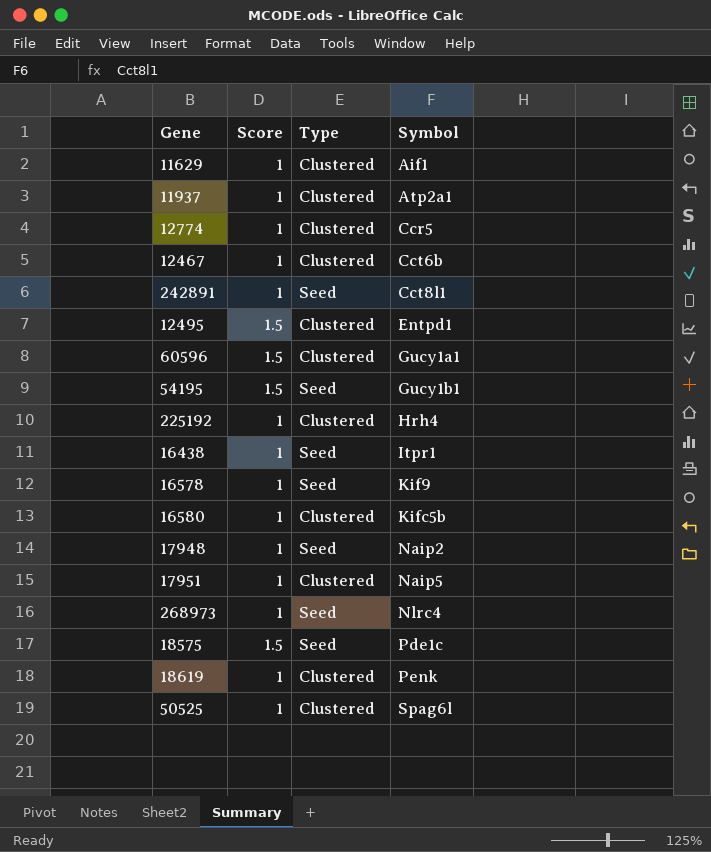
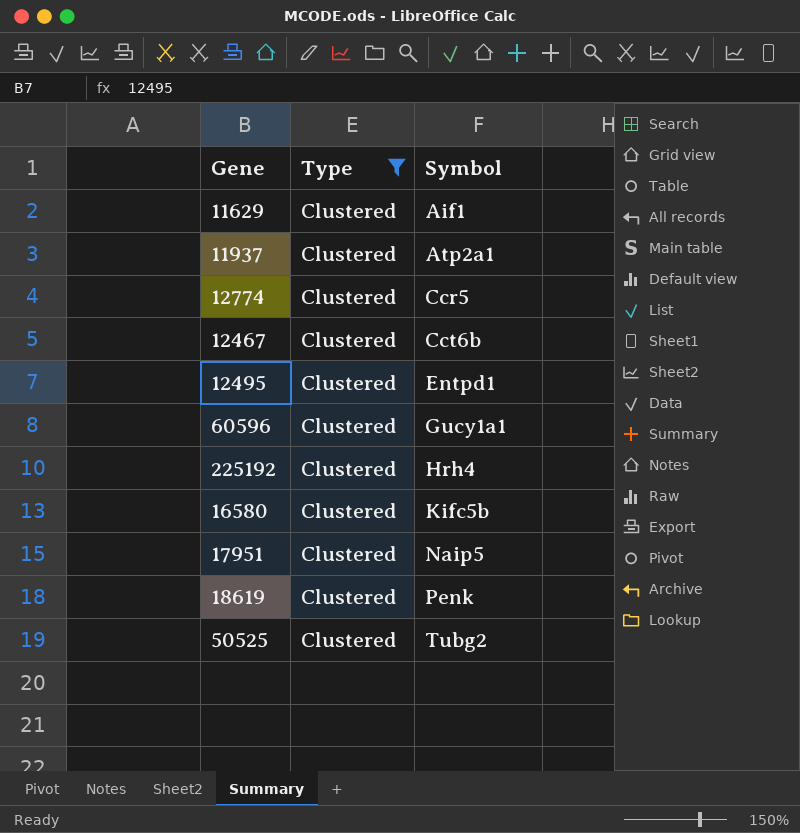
filter: none -> Type = Clustered
column Score | position: 2 -> none
50525 | Symbol: Spag6l -> Tubg2

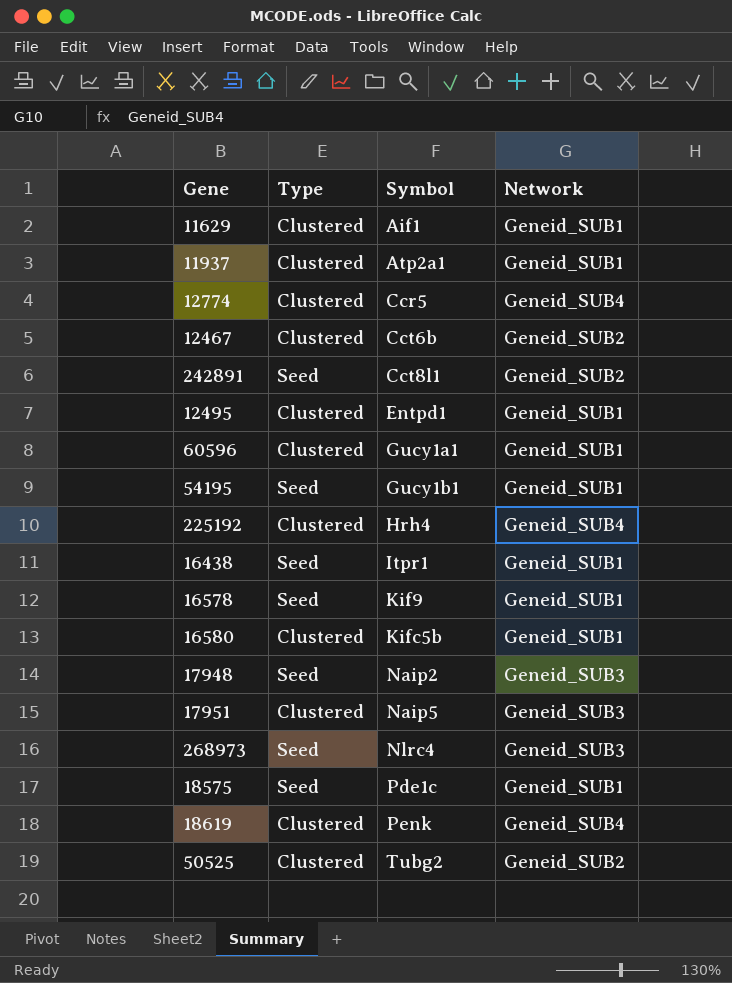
filter: Type = Clustered -> none
column Network | position: none -> 4

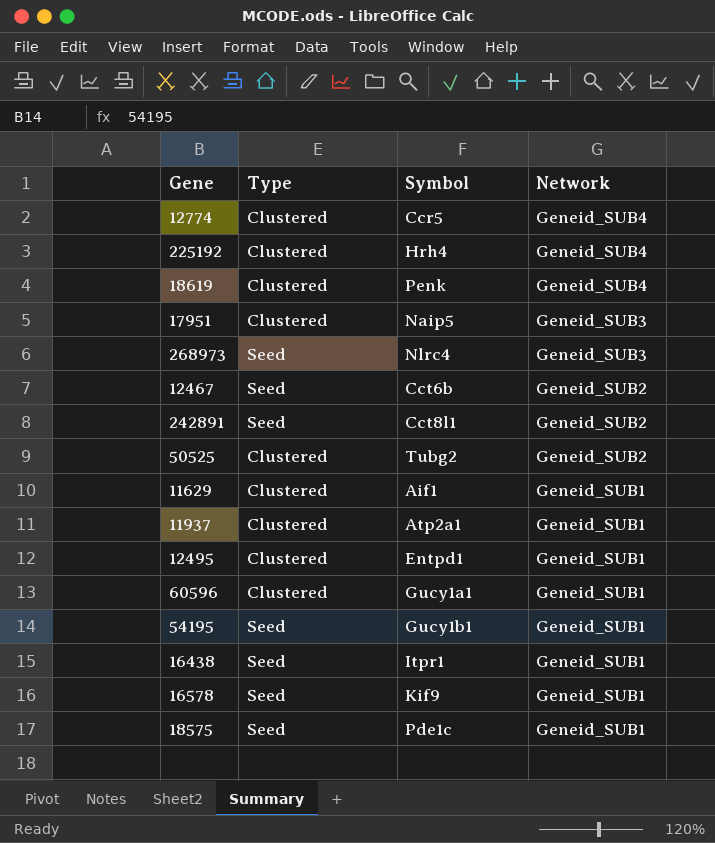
row order: Symbol ascending -> Network descending
row 16580: Clustered | Kifc5b | Geneid_SUB1 -> none
row 17948: Seed | Naip2 | Geneid_SUB3 -> none
12467 | Type: Clustered -> Seed

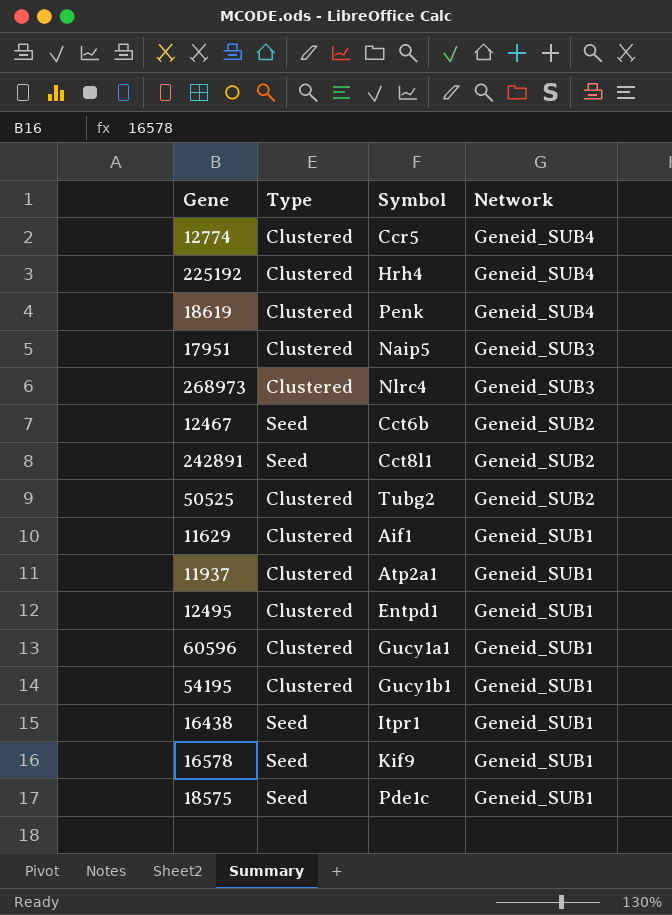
268973 | Type: Seed -> Clustered
54195 | Type: Seed -> Clustered

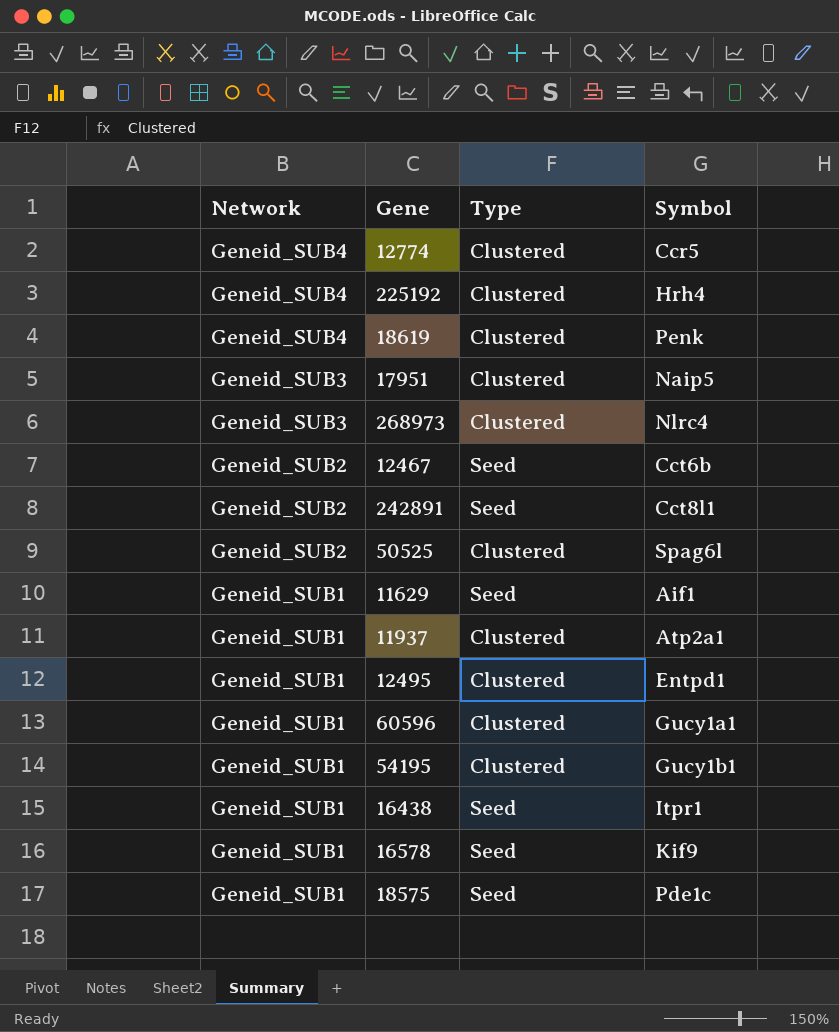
column Network | position: 4 -> 1
50525 | Symbol: Tubg2 -> Spag6l
11629 | Type: Clustered -> Seed

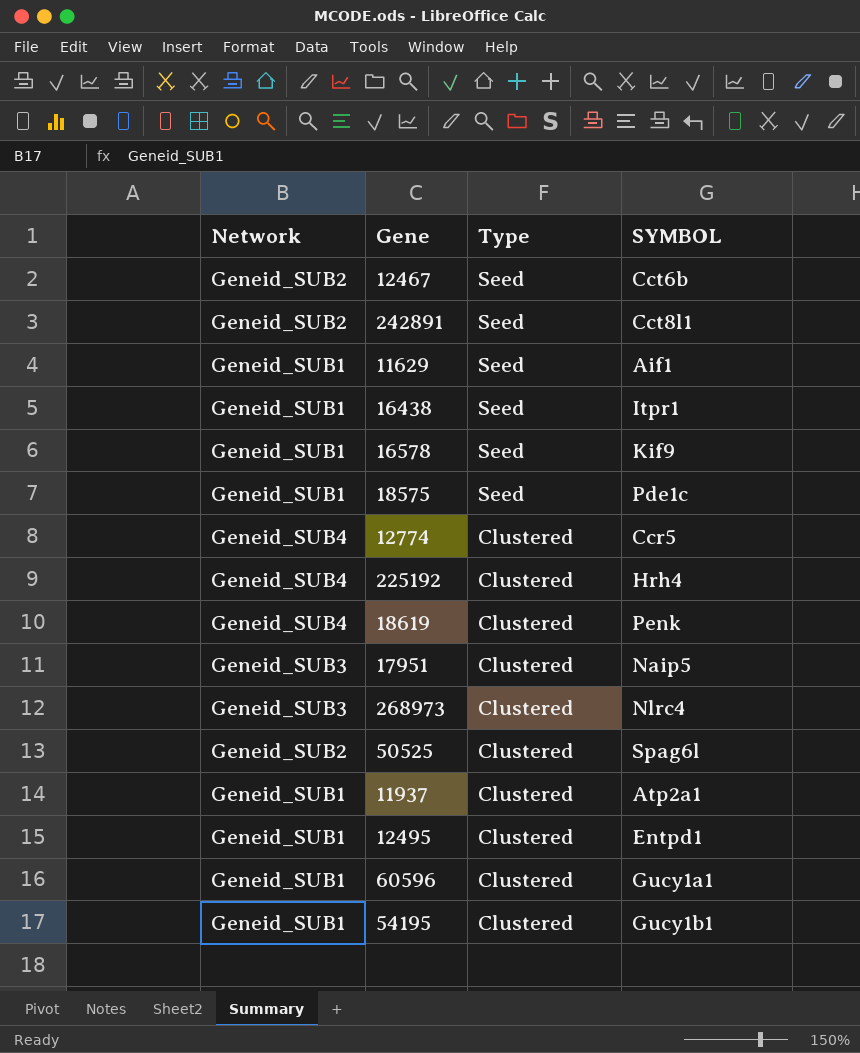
row order: Network descending -> Type descending
column name: Symbol -> SYMBOL

